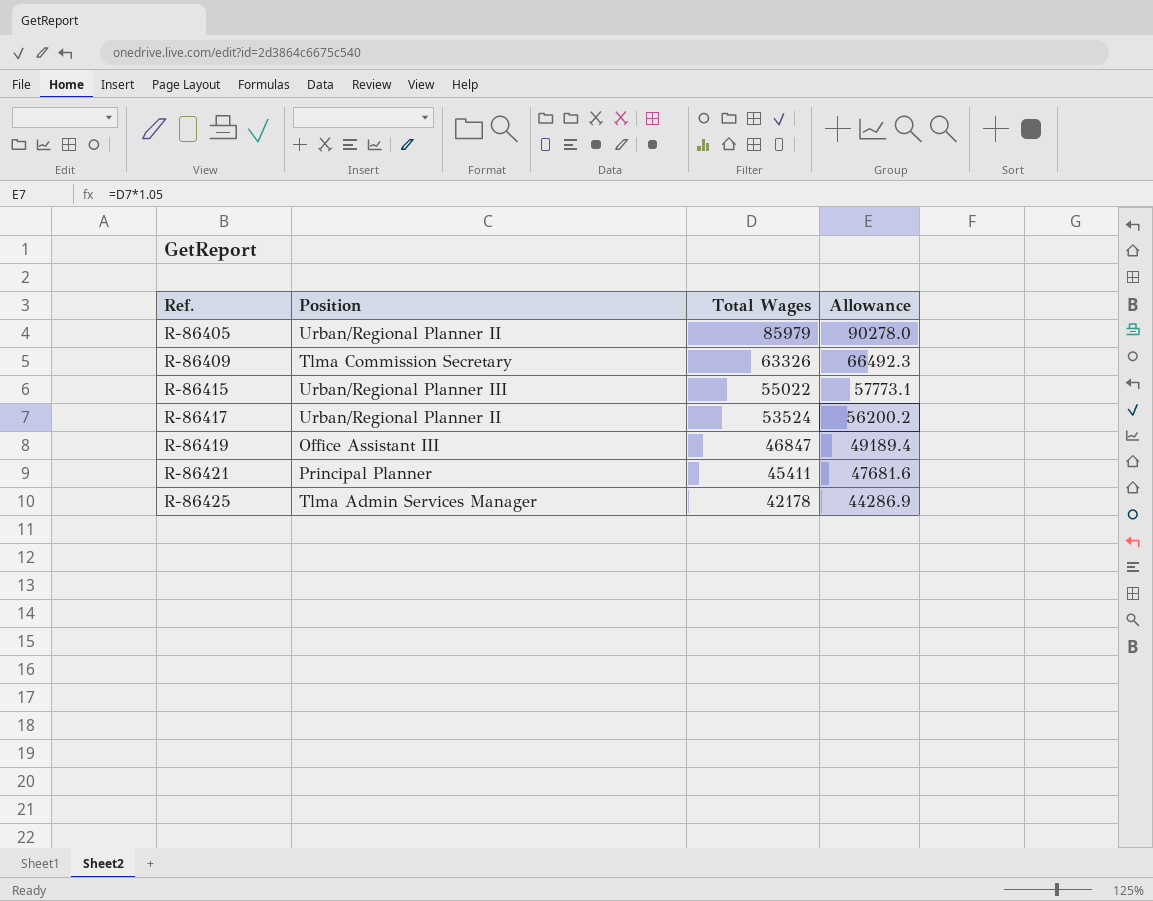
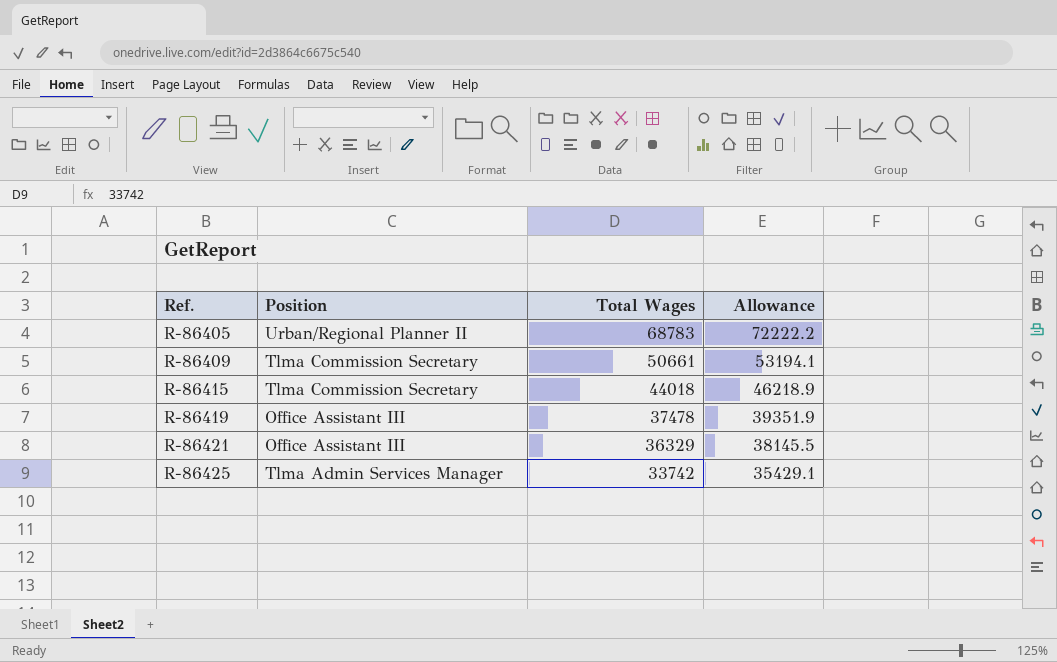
row R-86417: Urban/Regional Planner II | 53524 | 56200.2 -> none
R-86405 | Total Wages: 85979 -> 68783
R-86405 | Allowance: 90278.0 -> 72222.2
R-86409 | Total Wages: 63326 -> 50661
R-86409 | Allowance: 66492.3 -> 53194.1
R-86415 | Position: Urban/Regional Planner III -> Tlma Commission Secretary
R-86415 | Total Wages: 55022 -> 44018
R-86415 | Allowance: 57773.1 -> 46218.9
R-86419 | Total Wages: 46847 -> 37478
R-86419 | Allowance: 49189.4 -> 39351.9
R-86421 | Position: Principal Planner -> Office Assistant III
R-86421 | Total Wages: 45411 -> 36329
R-86421 | Allowance: 47681.6 -> 38145.5
R-86425 | Total Wages: 42178 -> 33742
R-86425 | Allowance: 44286.9 -> 35429.1

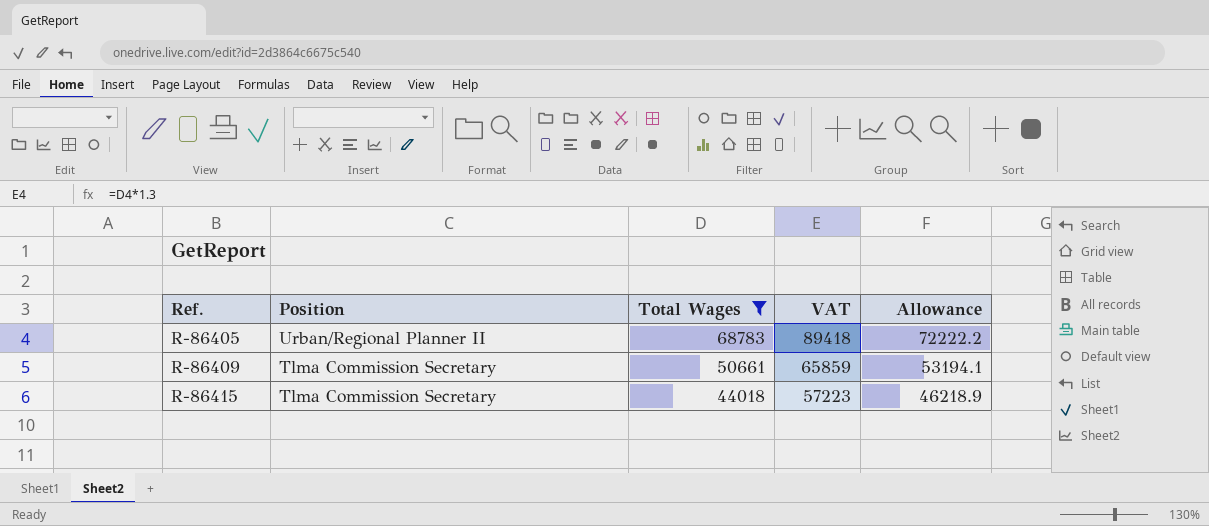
filter: none -> Total Wages >= 44018
column VAT | formula: none -> [Total Wages] * 1.3

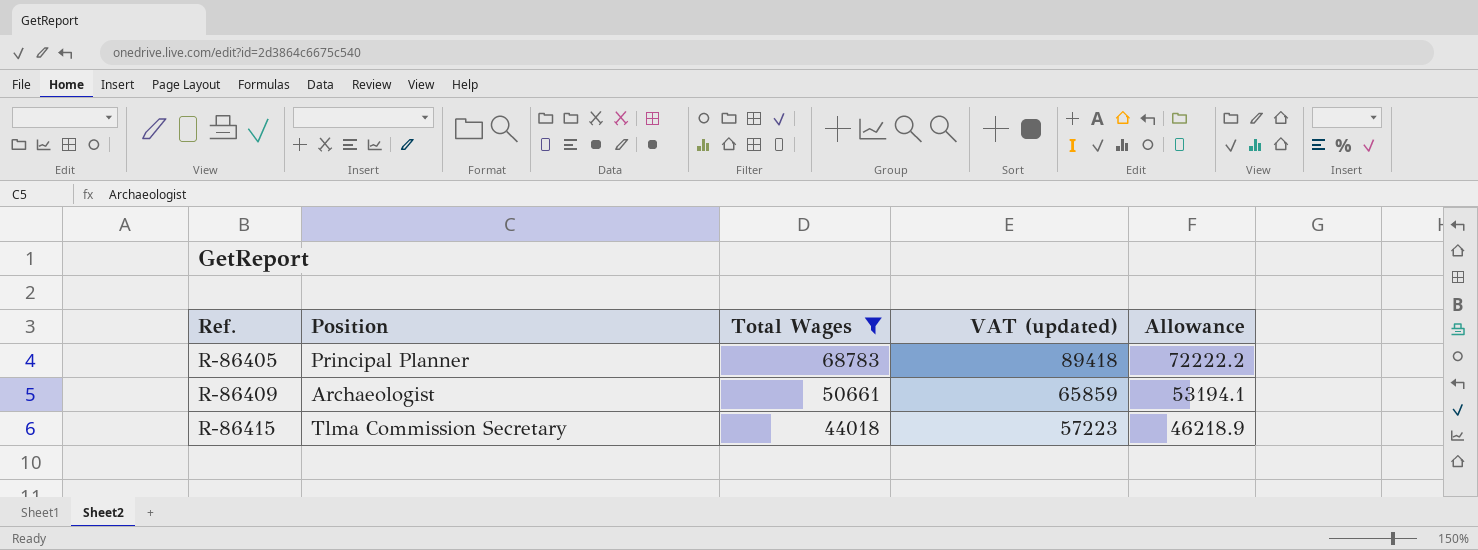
column name: VAT -> VAT (updated)
R-86405 | Position: Urban/Regional Planner II -> Principal Planner
R-86409 | Position: Tlma Commission Secretary -> Archaeologist

